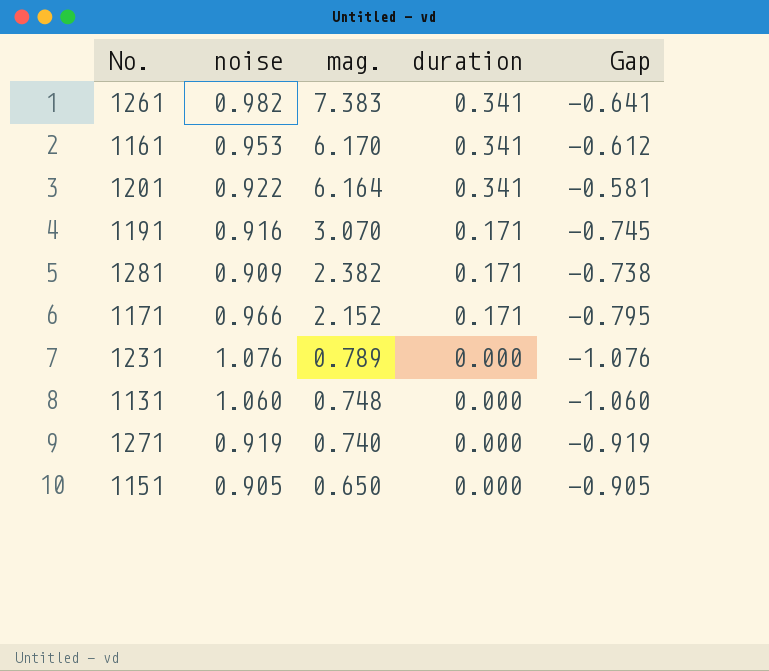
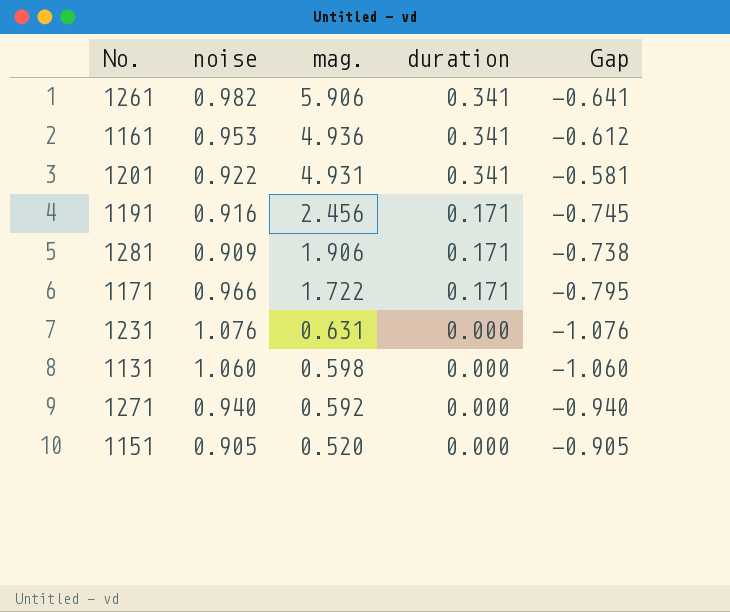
1261 | mag.: 7.383 -> 5.906
1161 | mag.: 6.170 -> 4.936
1201 | mag.: 6.164 -> 4.931
1191 | mag.: 3.070 -> 2.456
1281 | mag.: 2.382 -> 1.906
1171 | mag.: 2.152 -> 1.722
1231 | mag.: 0.789 -> 0.631
1131 | mag.: 0.748 -> 0.598
1271 | noise: 0.919 -> 0.940
1271 | mag.: 0.740 -> 0.592
1271 | Gap: -0.919 -> -0.940
1151 | mag.: 0.650 -> 0.520

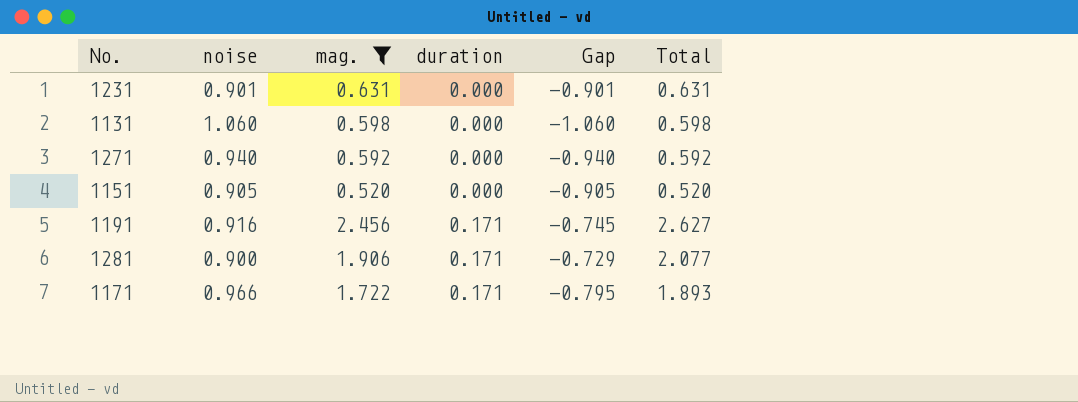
filter: none -> mag. <= 2.456
row order: mag. descending -> duration ascending
column Total | formula: none -> [mag.] + [duration]
1231 | noise: 1.076 -> 0.901
1231 | Gap: -1.076 -> -0.901
1281 | noise: 0.909 -> 0.900
1281 | Gap: -0.738 -> -0.729

